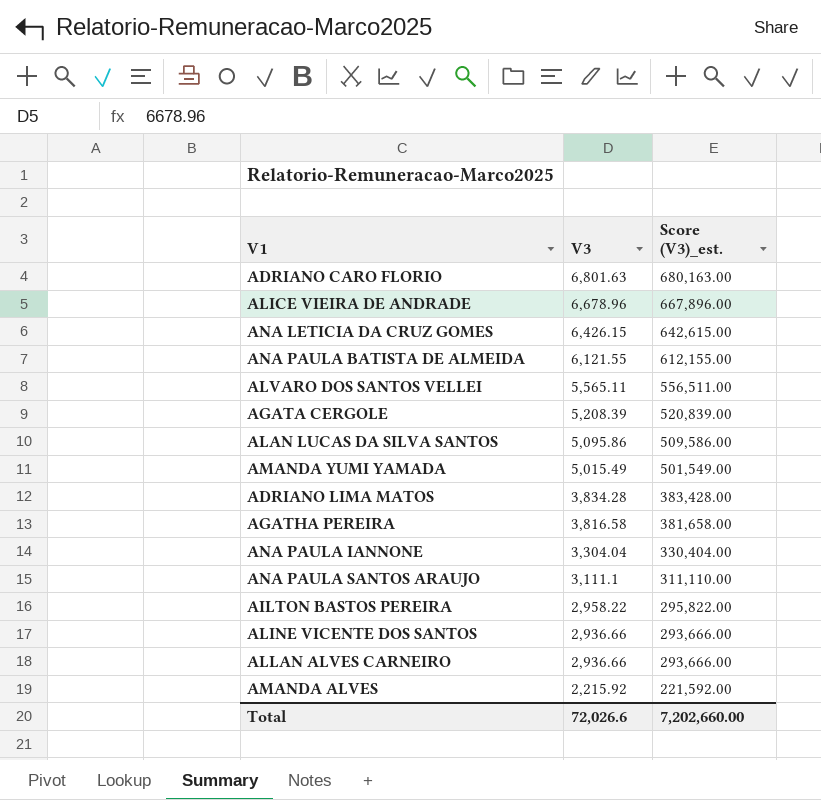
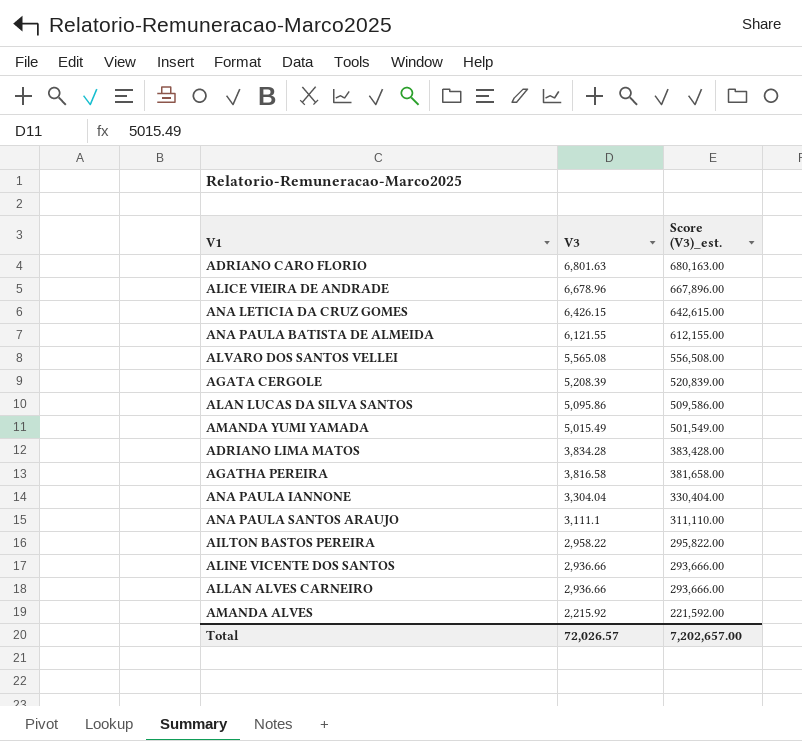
ALVARO DOS SANTOS VELLEI | V3: 5,565.11 -> 5,565.08
ALVARO DOS SANTOS VELLEI | Score (V3)_est.: 556,511.00 -> 556,508.00
Total | V3: 72,026.6 -> 72,026.57
Total | Score (V3)_est.: 7,202,660.00 -> 7,202,657.00

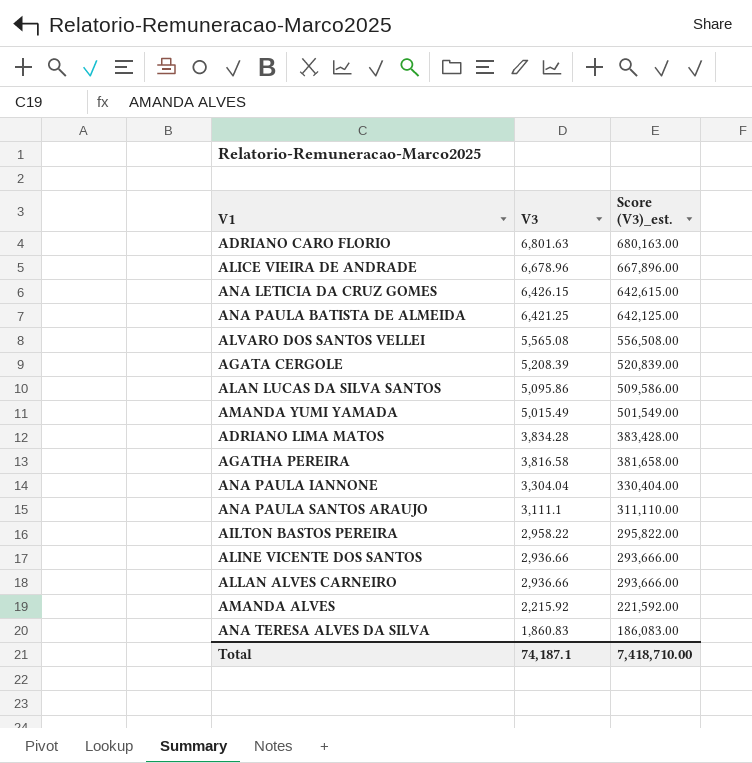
ANA PAULA BATISTA DE ALMEIDA | V3: 6,121.55 -> 6,421.25
ANA PAULA BATISTA DE ALMEIDA | Score (V3)_est.: 612,155.00 -> 642,125.00
row ANA TERESA ALVES DA SILVA: none -> 1,860.83 | 186,083.00
Total | V3: 72,026.57 -> 74,187.1
Total | Score (V3)_est.: 7,202,657.00 -> 7,418,710.00

